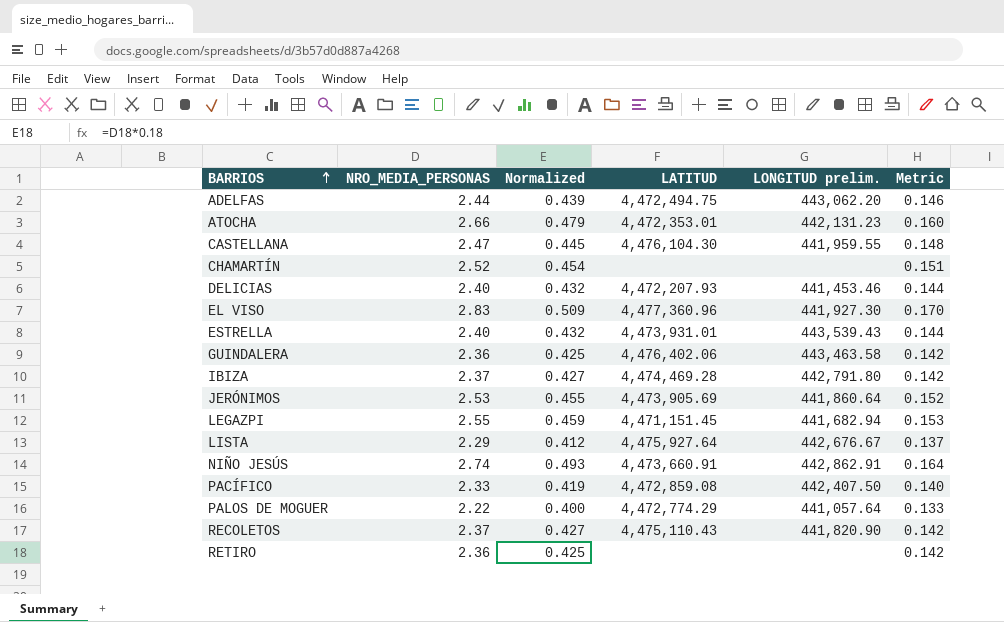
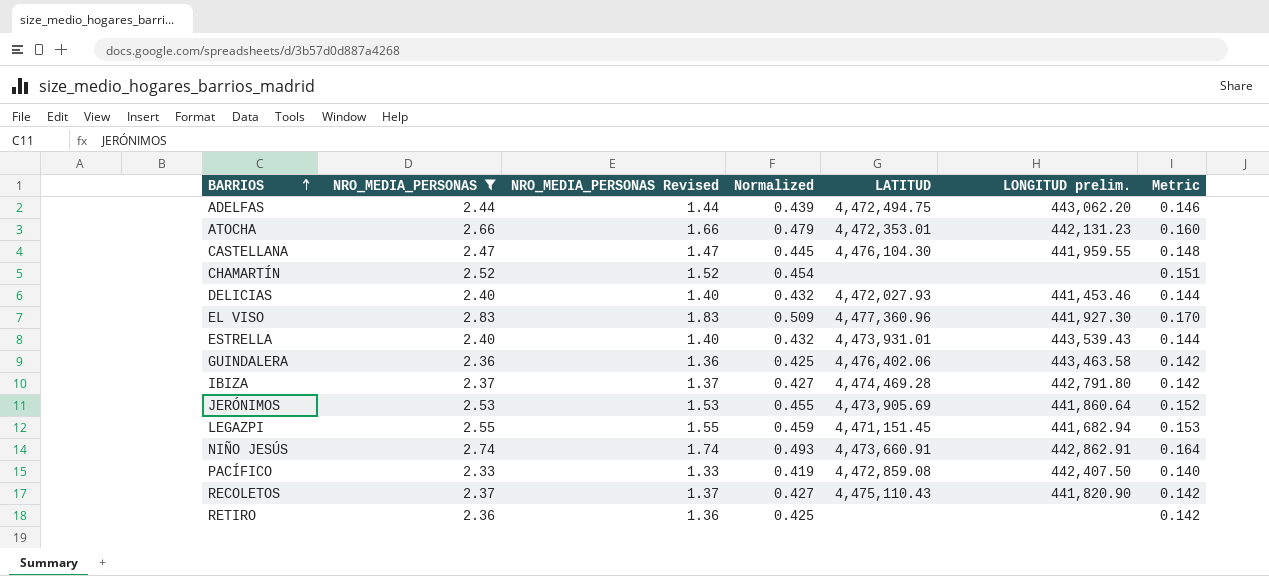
filter: none -> NRO_MEDIA_PERSONAS >= 2.33
column NRO_MEDIA_PERSONAS Revised | formula: none -> [NRO_MEDIA_PERSONAS] - 1
DELICIAS | LATITUD: 4,472,207.93 -> 4,472,027.93

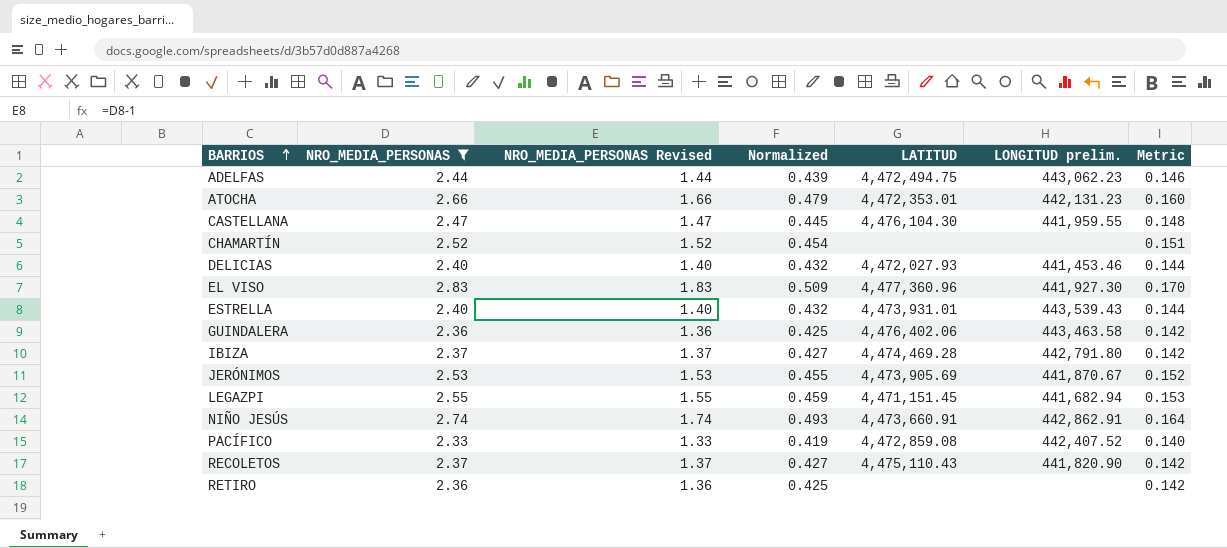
ADELFAS | LONGITUD prelim.: 443,062.20 -> 443,062.23
JERÓNIMOS | LONGITUD prelim.: 441,860.64 -> 441,870.67
PACÍFICO | LONGITUD prelim.: 442,407.50 -> 442,407.52

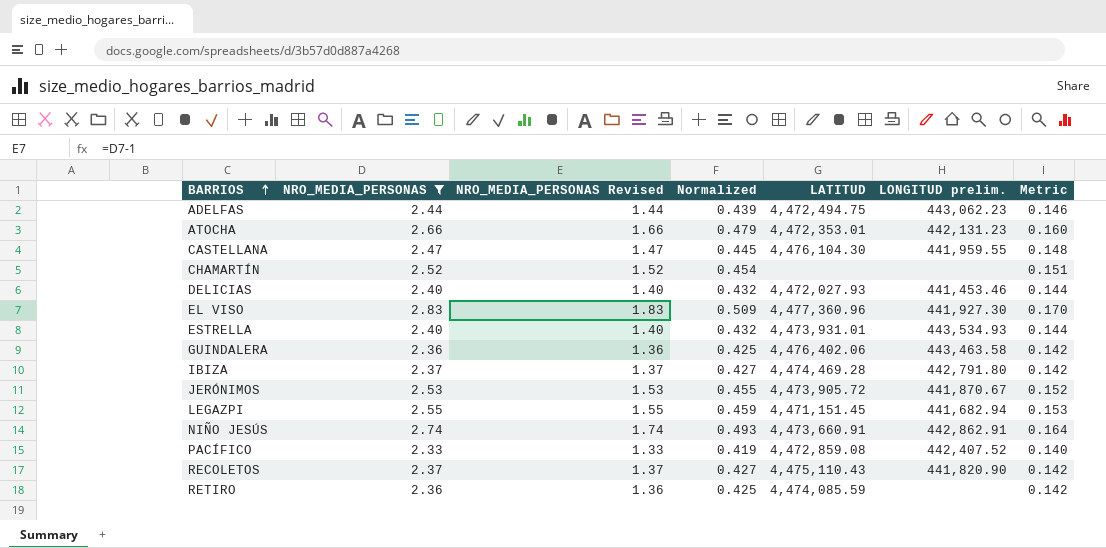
ESTRELLA | LONGITUD prelim.: 443,539.43 -> 443,534.93
JERÓNIMOS | LATITUD: 4,473,905.69 -> 4,473,905.72
RETIRO | LATITUD: none -> 4,474,085.59

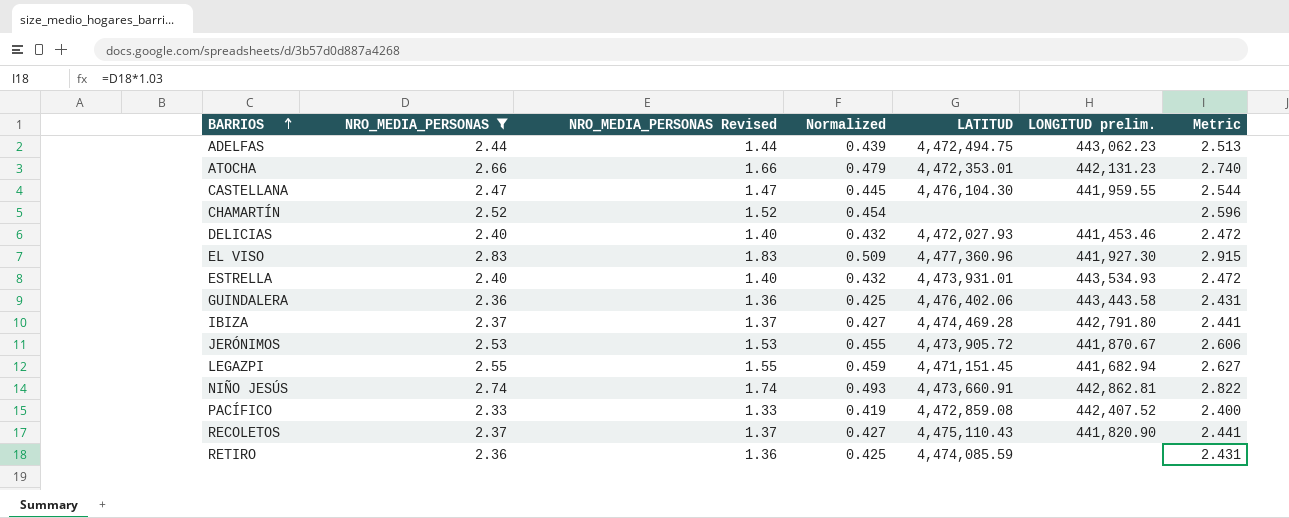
column Metric | formula: [NRO_MEDIA_PERSONAS] * 0.06 -> [NRO_MEDIA_PERSONAS] * 1.03
GUINDALERA | LONGITUD prelim.: 443,463.58 -> 443,443.58
NIÑO JESÚS | LONGITUD prelim.: 442,862.91 -> 442,862.81

